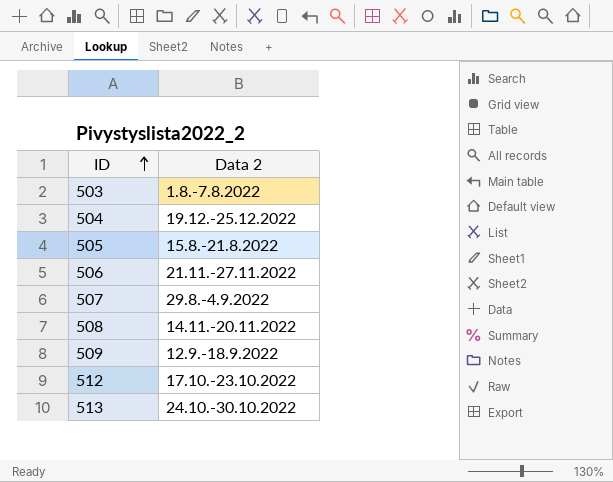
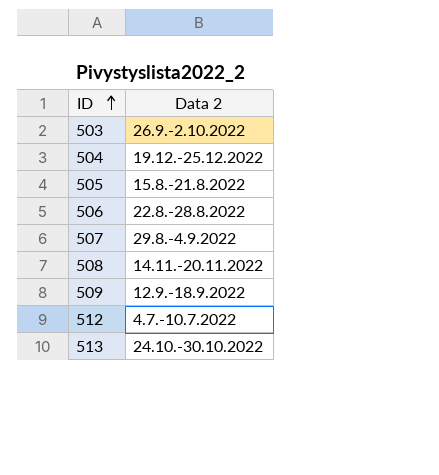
503 | Data 2: 1.8.-7.8.2022 -> 26.9.-2.10.2022
506 | Data 2: 21.11.-27.11.2022 -> 22.8.-28.8.2022
512 | Data 2: 17.10.-23.10.2022 -> 4.7.-10.7.2022

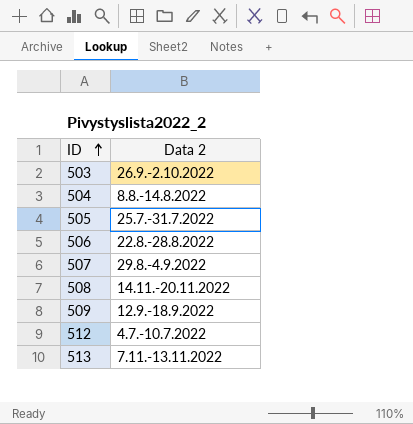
504 | Data 2: 19.12.-25.12.2022 -> 8.8.-14.8.2022
505 | Data 2: 15.8.-21.8.2022 -> 25.7.-31.7.2022
513 | Data 2: 24.10.-30.10.2022 -> 7.11.-13.11.2022

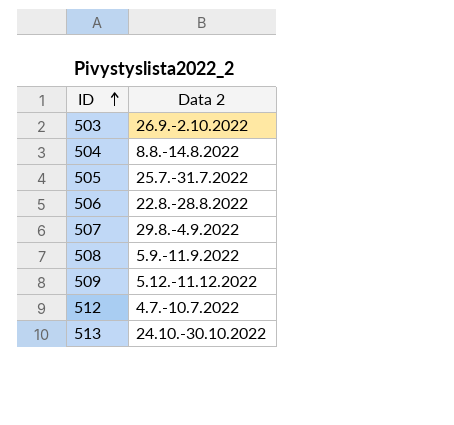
508 | Data 2: 14.11.-20.11.2022 -> 5.9.-11.9.2022
509 | Data 2: 12.9.-18.9.2022 -> 5.12.-11.12.2022
513 | Data 2: 7.11.-13.11.2022 -> 24.10.-30.10.2022

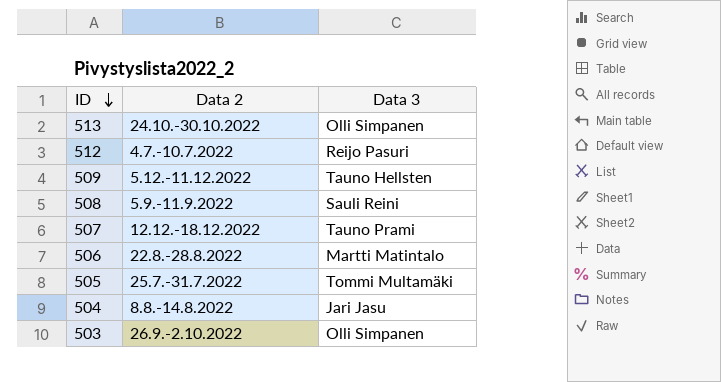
row order: ID ascending -> ID descending
column Data 3 | position: none -> 3
507 | Data 2: 29.8.-4.9.2022 -> 12.12.-18.12.2022

